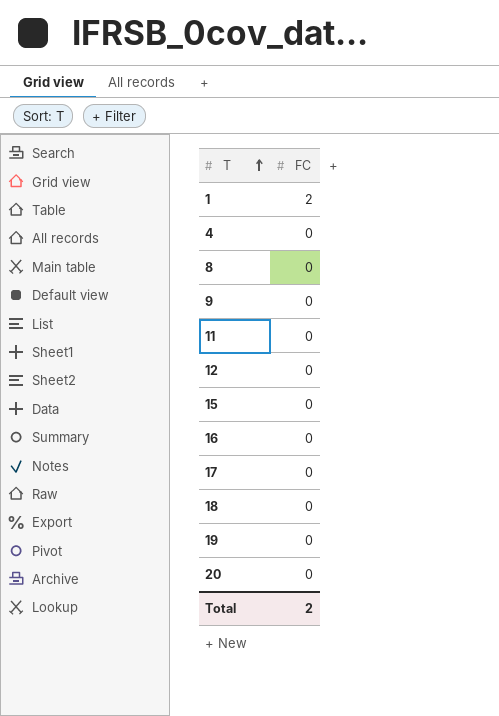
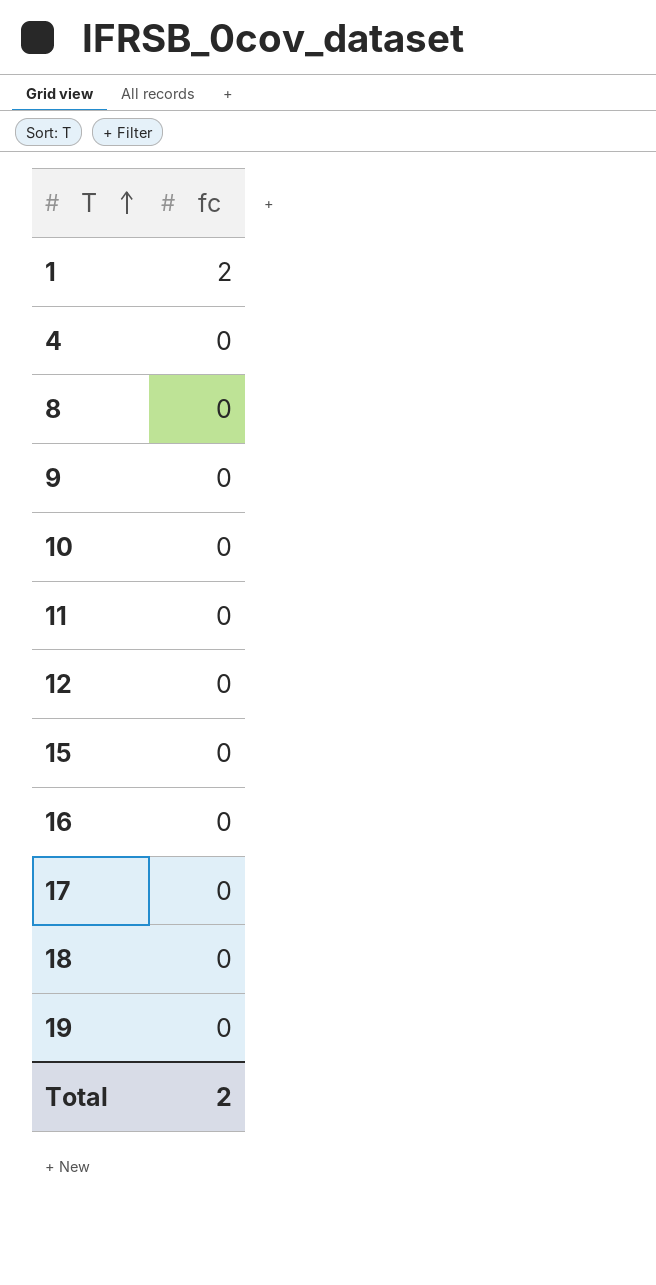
column name: FC -> fc
row 20: 0 -> none
row 10: none -> 0

